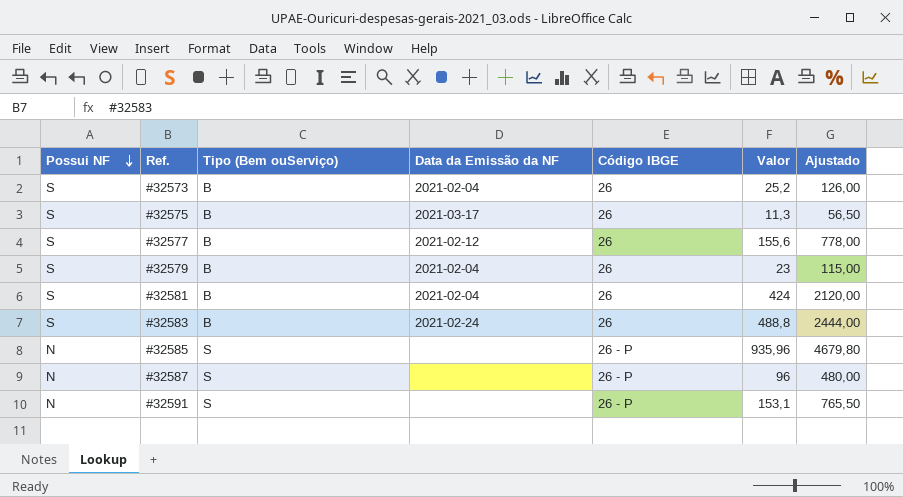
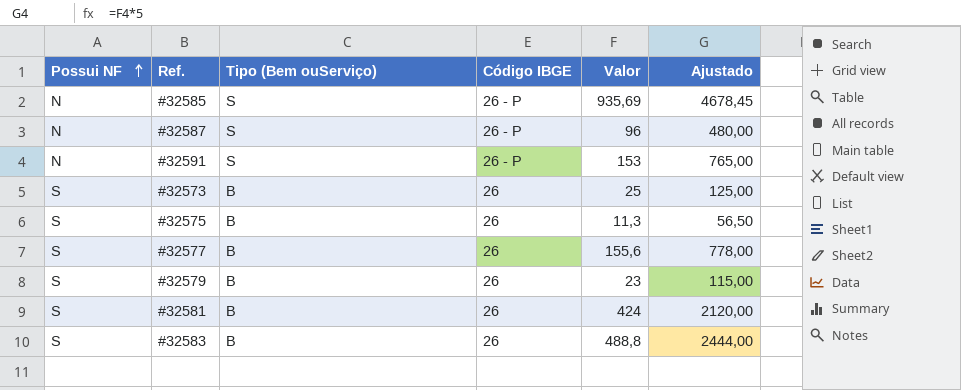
row order: Possui NF descending -> Possui NF ascending
column Data da Emissão da NF | position: 4 -> none
#32585 | Valor: 935,96 -> 935,69
#32585 | Ajustado: 4679,80 -> 4678,45
#32591 | Valor: 153,1 -> 153
#32591 | Ajustado: 765,50 -> 765,00
#32573 | Valor: 25,2 -> 25
#32573 | Ajustado: 126,00 -> 125,00

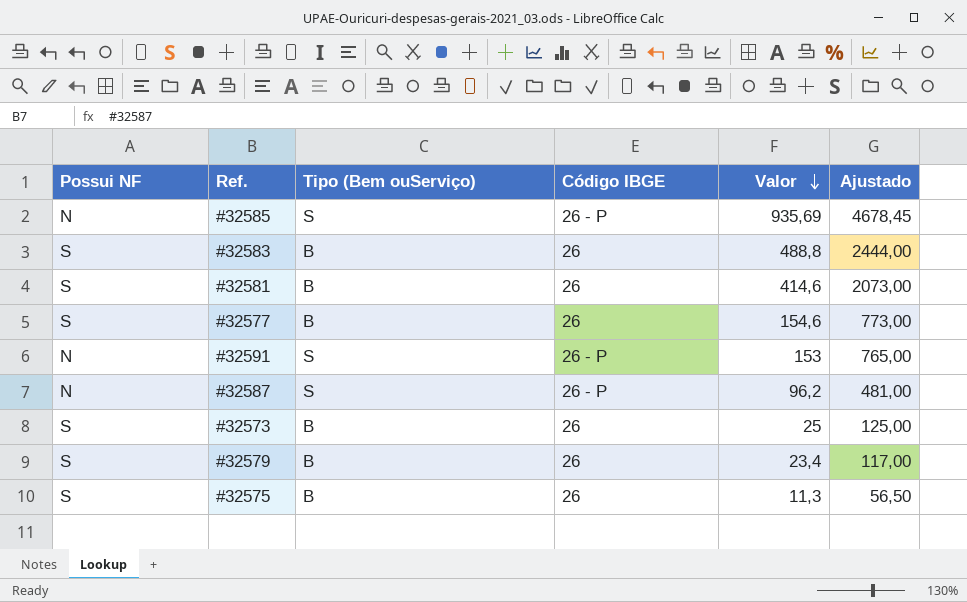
row order: Possui NF ascending -> Valor descending
#32581 | Valor: 424 -> 414,6
#32581 | Ajustado: 2120,00 -> 2073,00
#32577 | Valor: 155,6 -> 154,6
#32577 | Ajustado: 778,00 -> 773,00
#32587 | Valor: 96 -> 96,2
#32587 | Ajustado: 480,00 -> 481,00
#32579 | Valor: 23 -> 23,4
#32579 | Ajustado: 115,00 -> 117,00

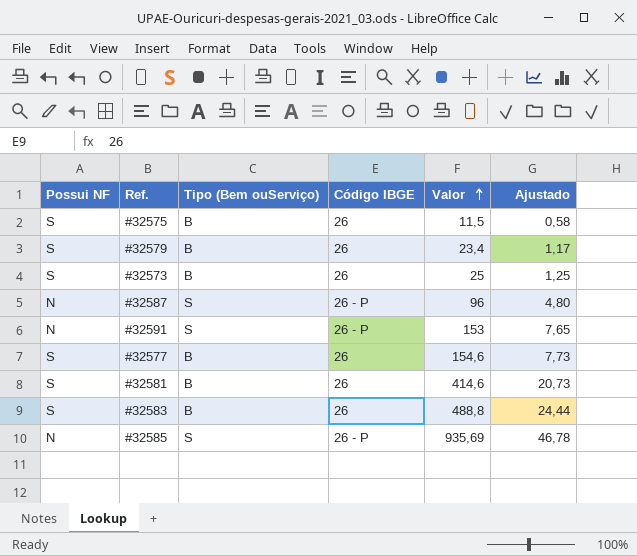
row order: Valor descending -> Valor ascending
column Ajustado | formula: [Valor] * 5 -> [Valor] * 0,05
#32575 | Valor: 11,3 -> 11,5
#32587 | Valor: 96,2 -> 96

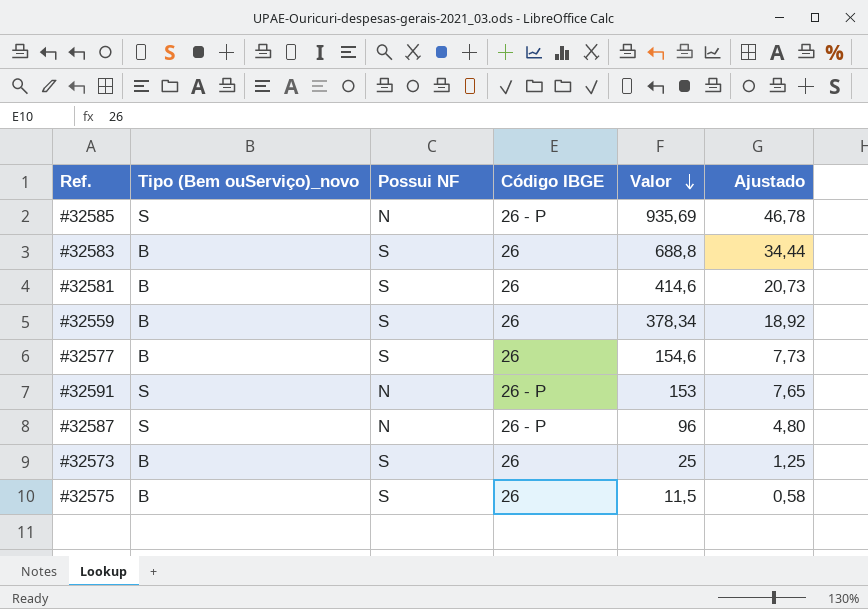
row order: Valor ascending -> Valor descending
column name: Tipo (Bem ouServiço) -> Tipo (Bem ouServiço)_novo
column Possui NF | position: 1 -> 3
row #32579: S | B | 26 | 23,4 | 1,17 -> none
#32583 | Valor: 488,8 -> 688,8
#32583 | Ajustado: 24,44 -> 34,44
row #32559: none -> B | S | 26 | 378,34 | 18,92

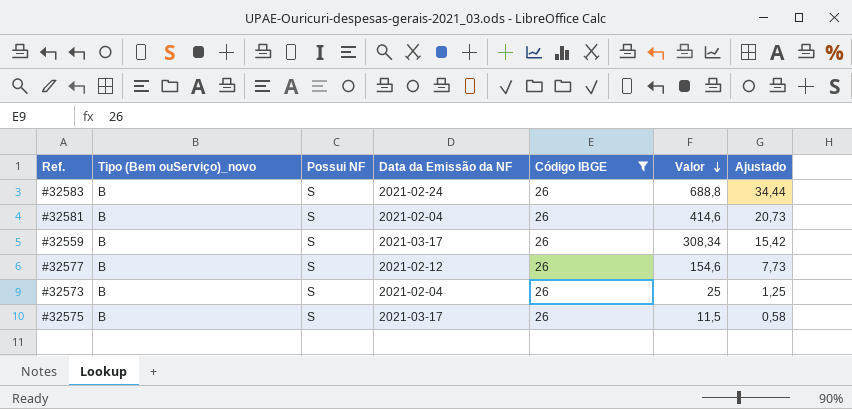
filter: none -> Código IBGE = 26
column Data da Emissão da NF | position: none -> 4
#32559 | Valor: 378,34 -> 308,34
#32559 | Ajustado: 18,92 -> 15,42

